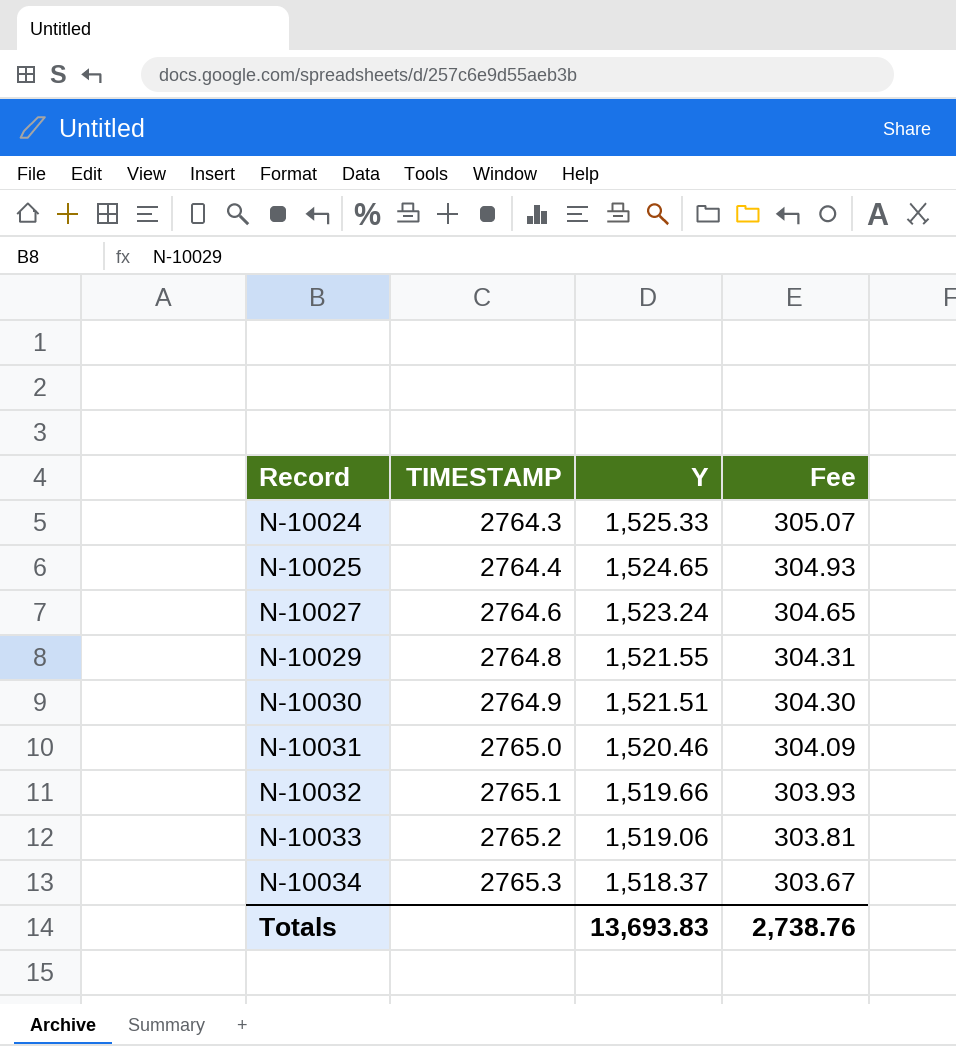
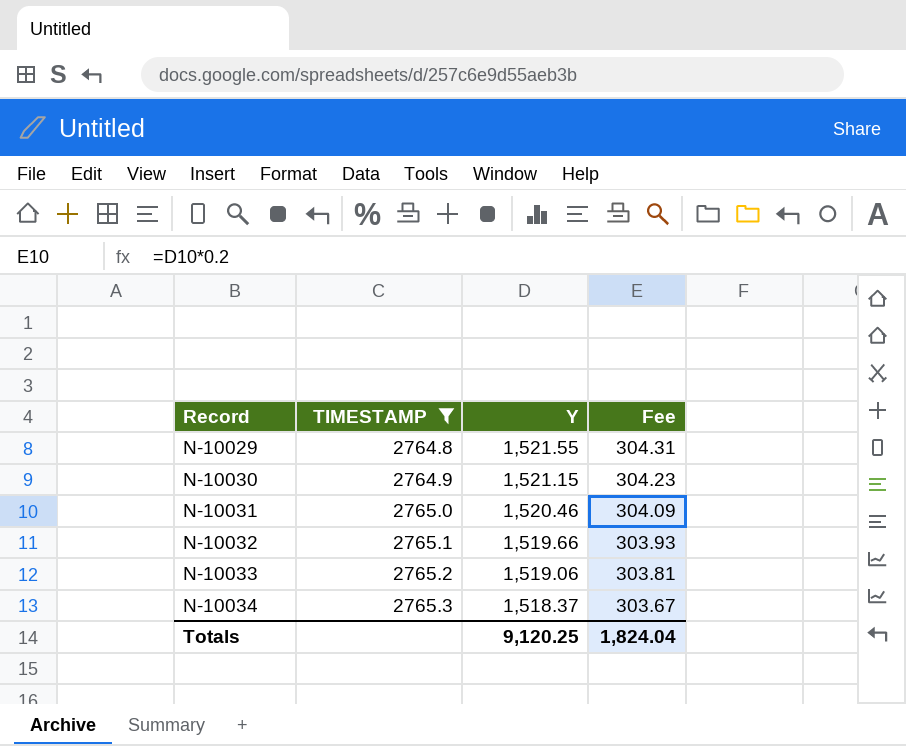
filter: none -> TIMESTAMP >= 2764.8
N-10030 | Y: 1,521.51 -> 1,521.15
N-10030 | Fee: 304.30 -> 304.23
Totals | Y: 13,693.83 -> 9,120.25
Totals | Fee: 2,738.76 -> 1,824.04

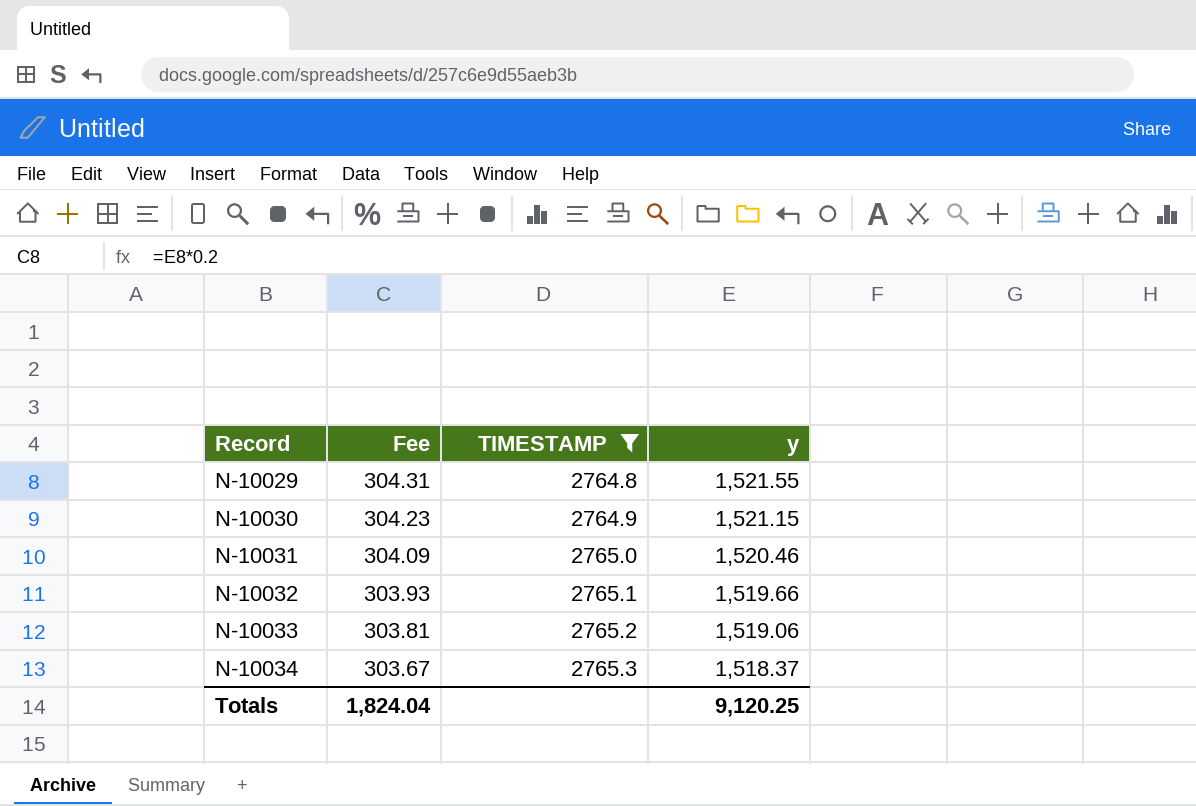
column Fee | position: 4 -> 2
column name: Y -> y

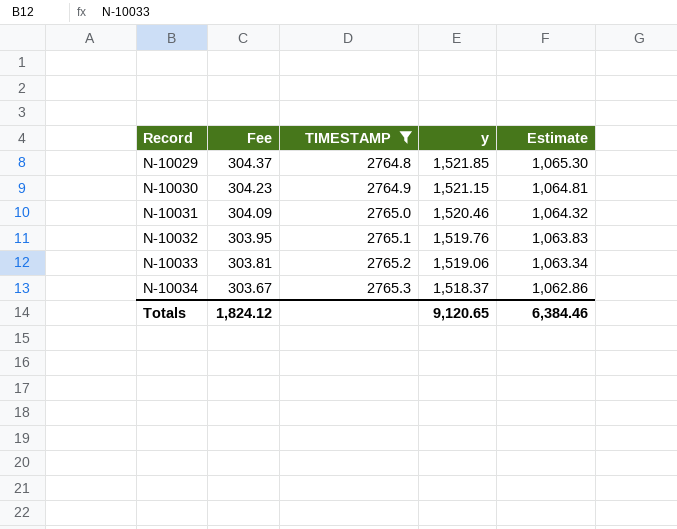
column Estimate | formula: none -> [y] * 0.7
N-10029 | Fee: 304.31 -> 304.37
N-10029 | y: 1,521.55 -> 1,521.85
N-10032 | Fee: 303.93 -> 303.95
N-10032 | y: 1,519.66 -> 1,519.76
Totals | Fee: 1,824.04 -> 1,824.12
Totals | y: 9,120.25 -> 9,120.65

